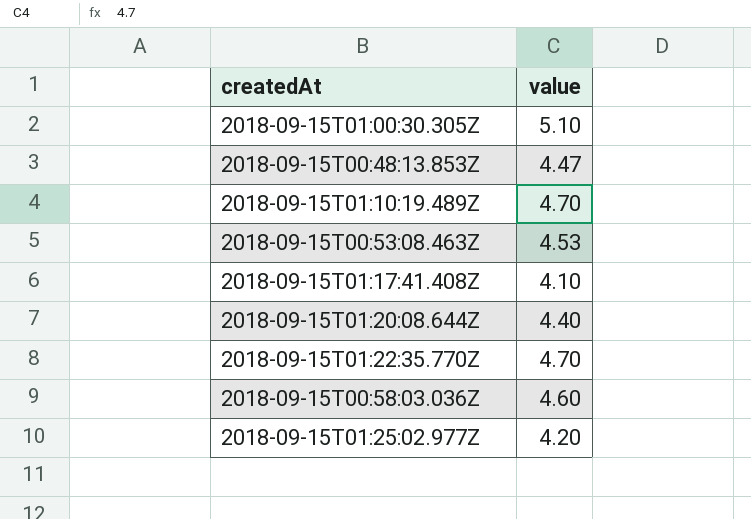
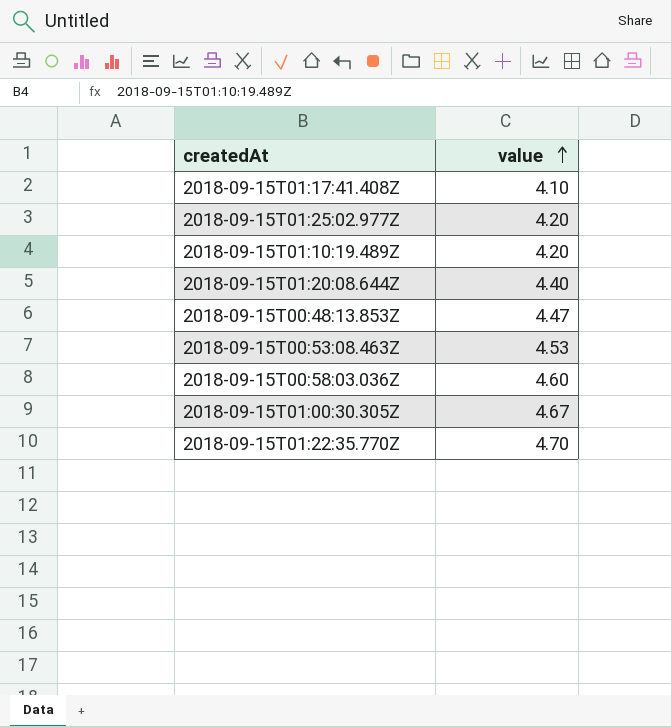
row order: none -> value ascending
2018-09-15T01:10:19.489Z | value: 4.70 -> 4.20
2018-09-15T01:00:30.305Z | value: 5.10 -> 4.67

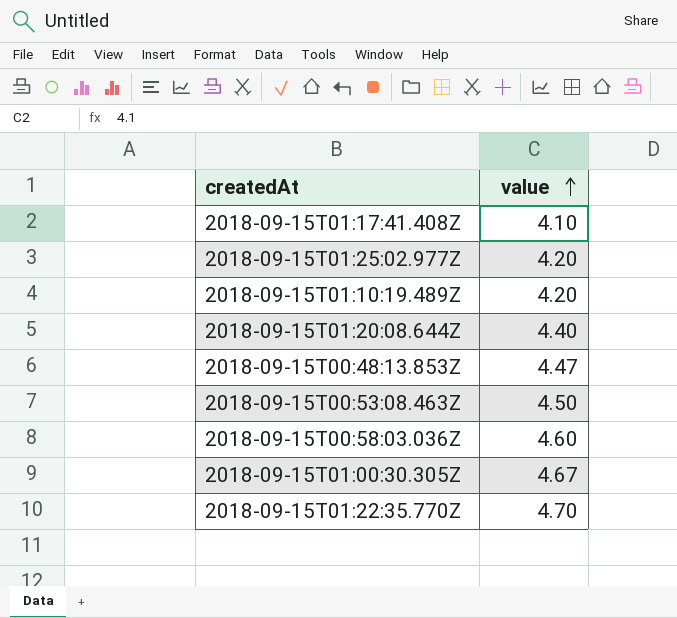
2018-09-15T00:53:08.463Z | value: 4.53 -> 4.50

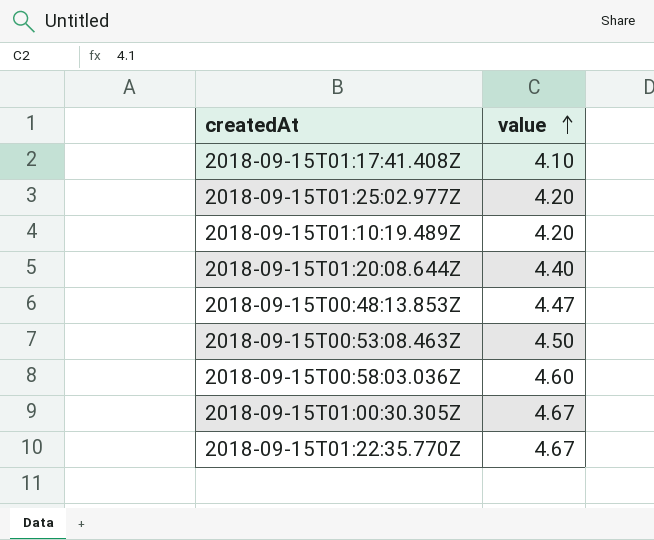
2018-09-15T01:22:35.770Z | value: 4.70 -> 4.67

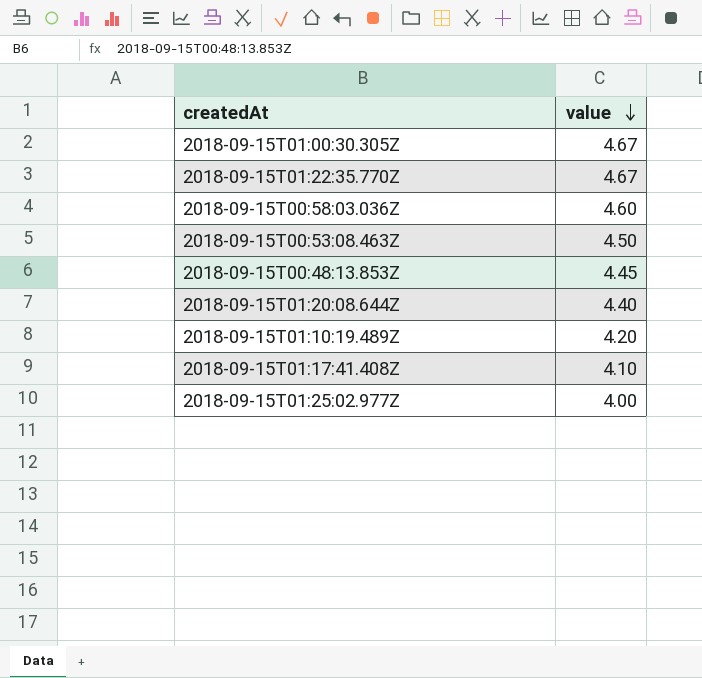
row order: value ascending -> value descending
2018-09-15T00:48:13.853Z | value: 4.47 -> 4.45
2018-09-15T01:25:02.977Z | value: 4.20 -> 4.00

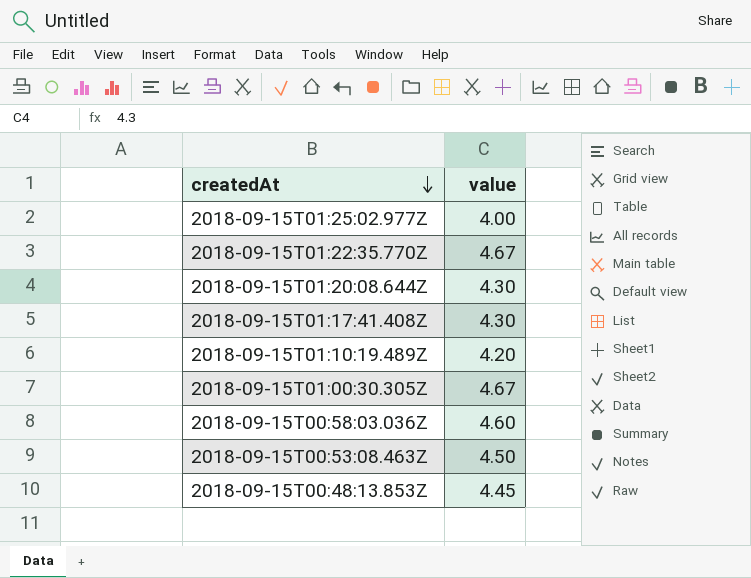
row order: value descending -> createdAt descending
2018-09-15T01:20:08.644Z | value: 4.40 -> 4.30
2018-09-15T01:17:41.408Z | value: 4.10 -> 4.30

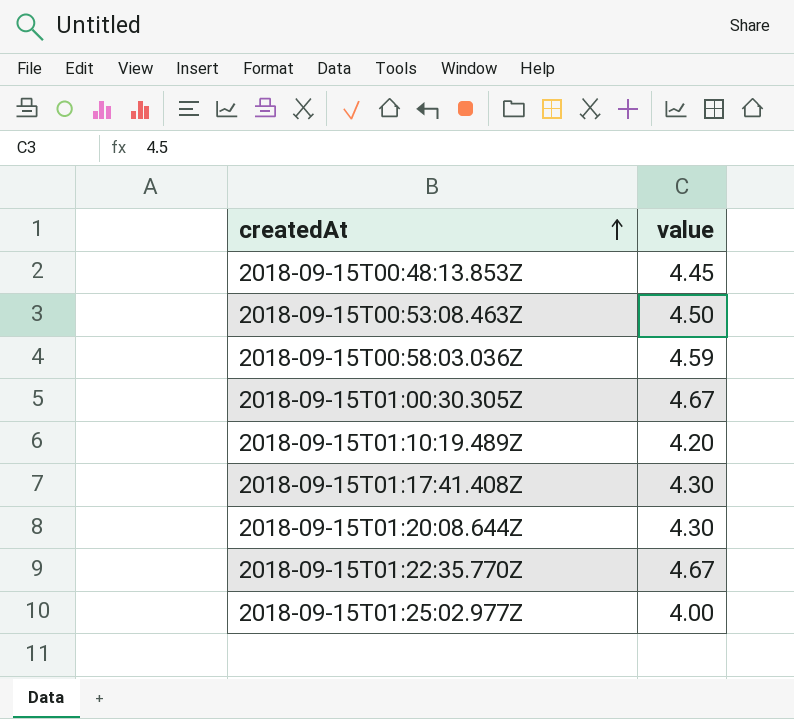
row order: createdAt descending -> createdAt ascending
2018-09-15T00:58:03.036Z | value: 4.60 -> 4.59

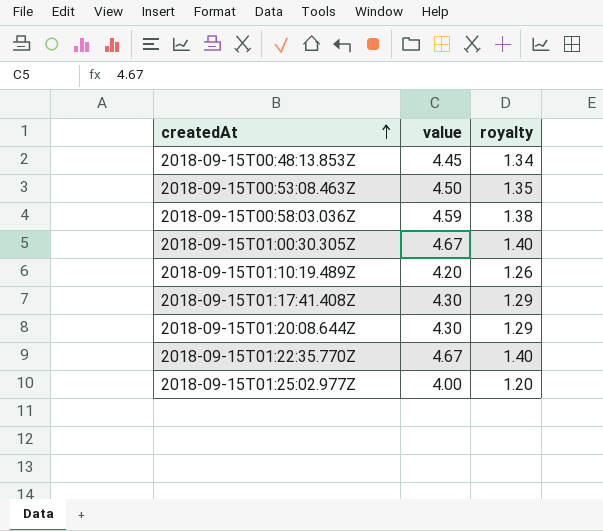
column royalty | formula: none -> [value] * 0.3

